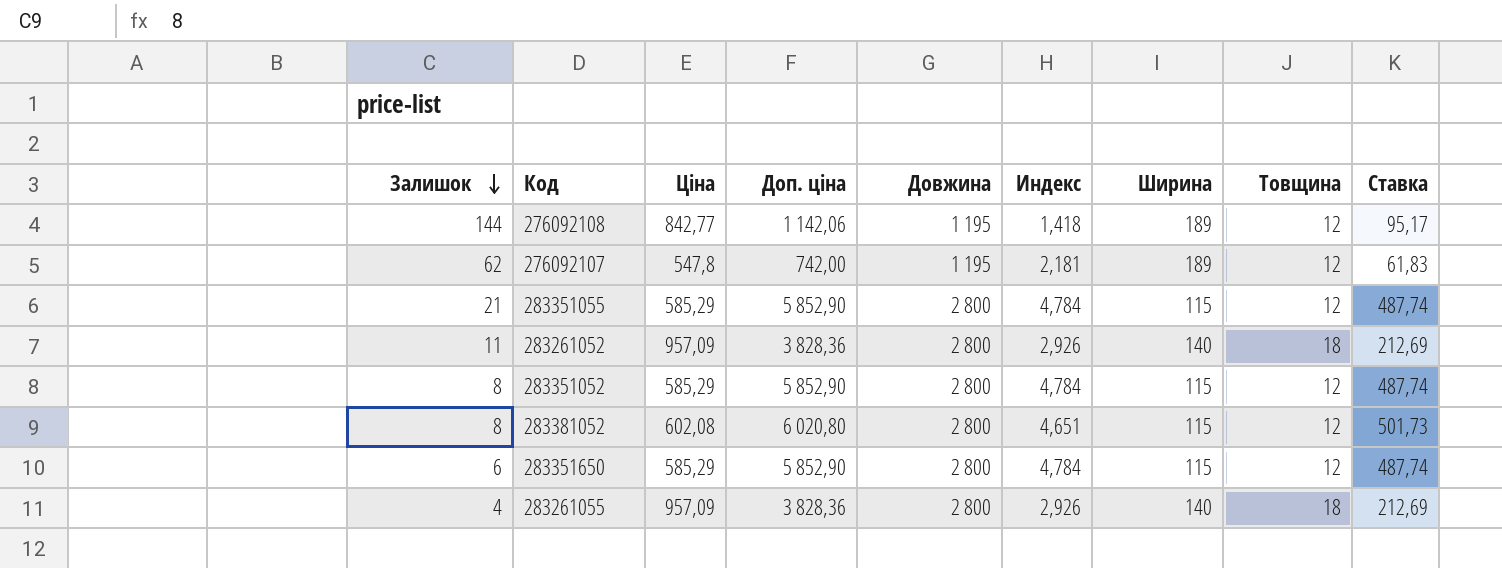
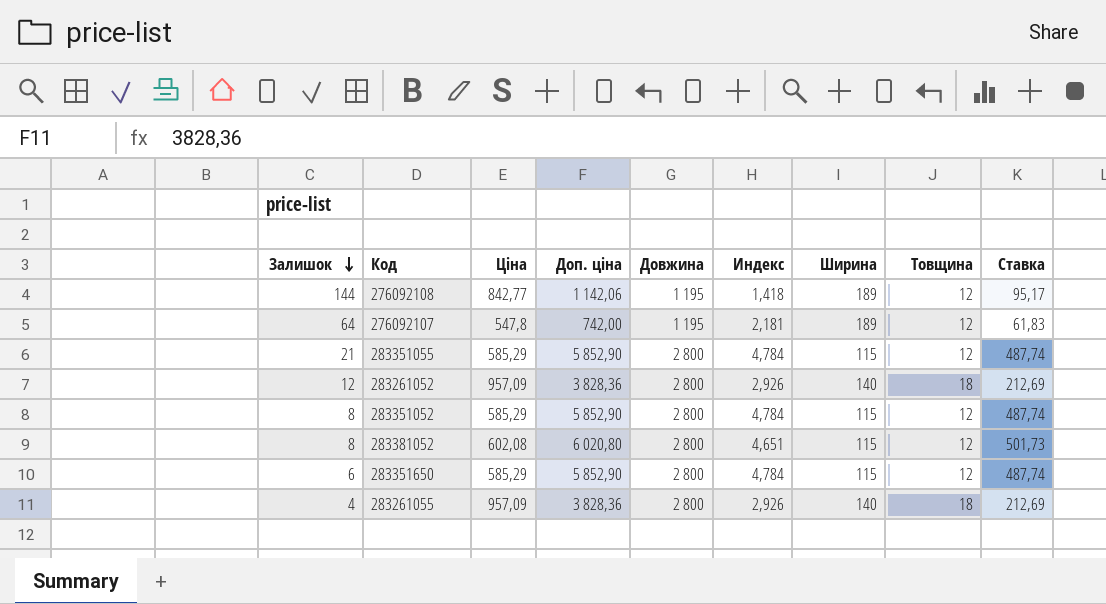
276092107 | Залишок: 62 -> 64
283261052 | Залишок: 11 -> 12

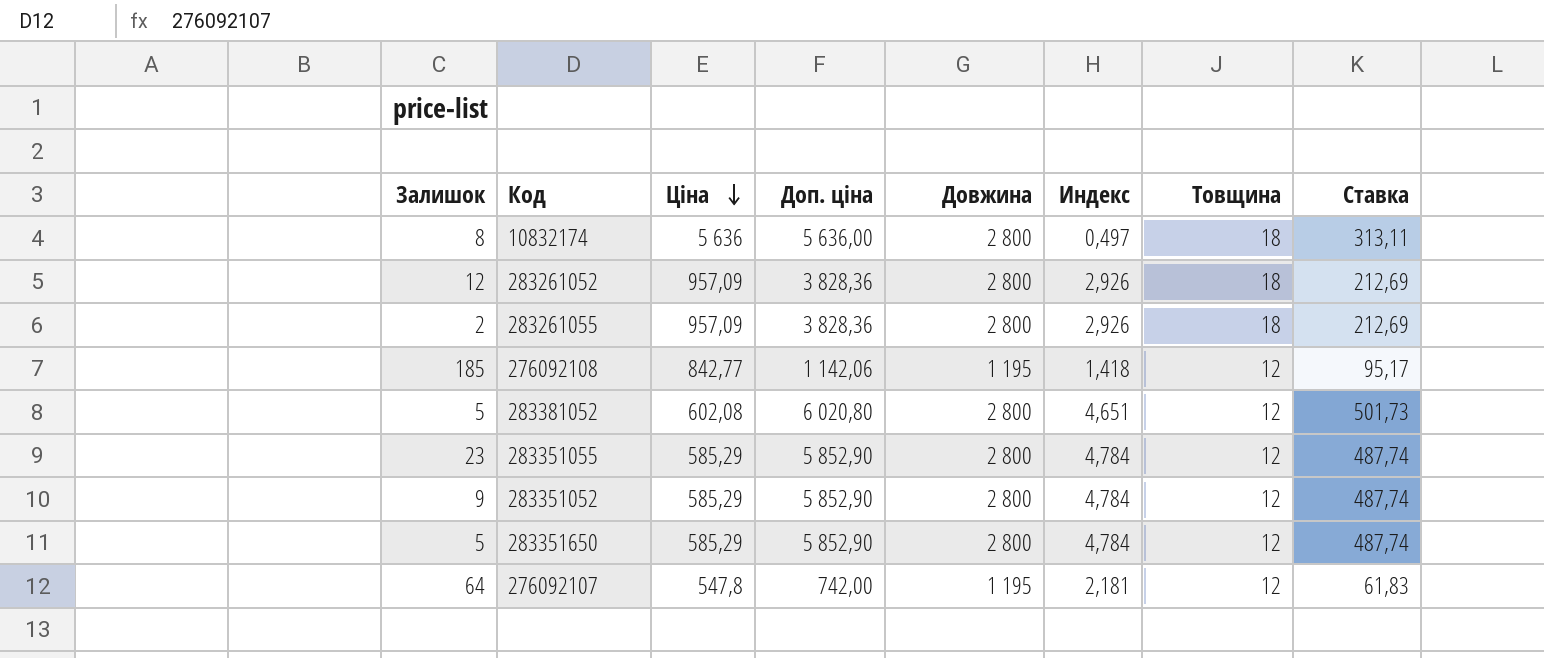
row order: Залишок descending -> Ціна descending
column Ширина | position: 7 -> none
row 10832174: none -> 8 | 5 636 | 5 636,00 | 2 800 | 0,497 | 18 | 313,11
283261055 | Залишок: 4 -> 2
276092108 | Залишок: 144 -> 185
283381052 | Залишок: 8 -> 5
283351055 | Залишок: 21 -> 23
283351052 | Залишок: 8 -> 9
283351650 | Залишок: 6 -> 5

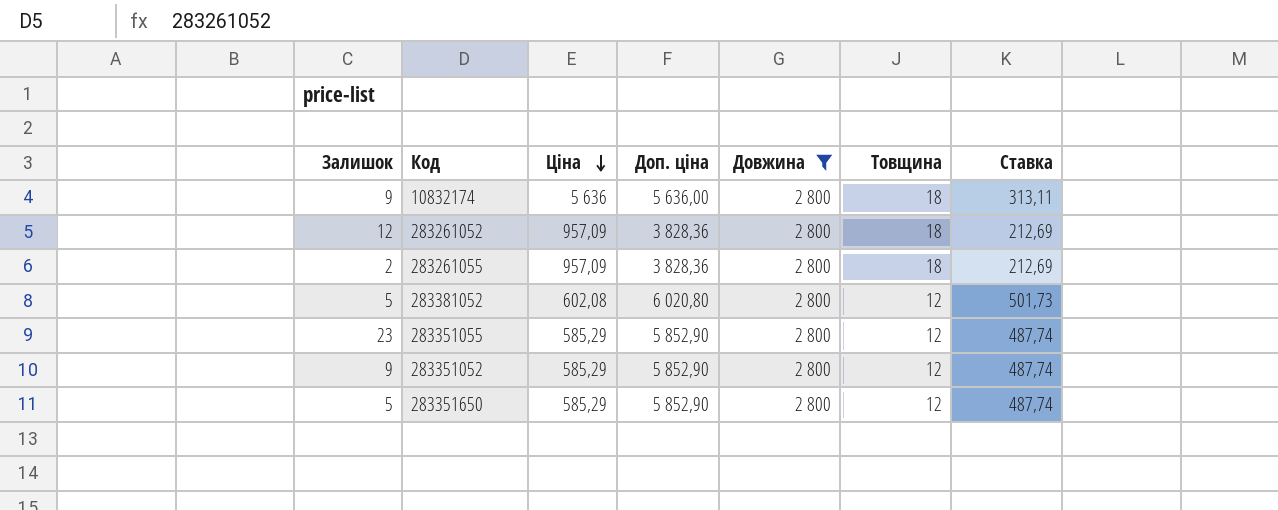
filter: none -> Довжина = 2 800
column Индекс | formula: [Довжина] / [Ціна] -> none
10832174 | Залишок: 8 -> 9

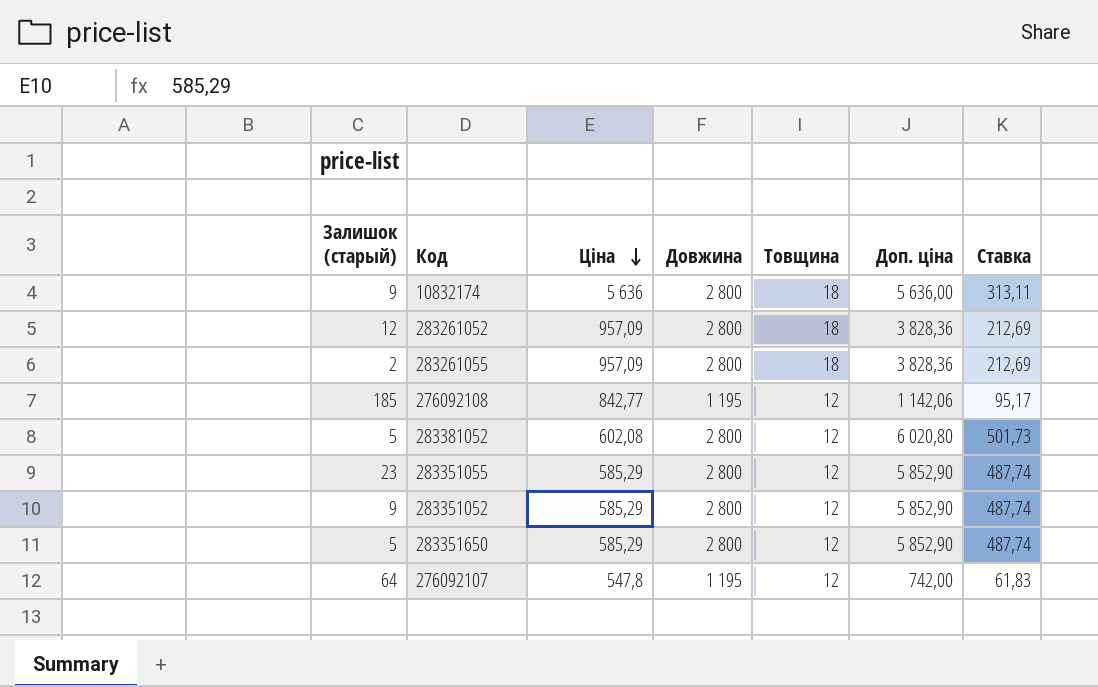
filter: Довжина = 2 800 -> none
column name: Залишок -> Залишок (старый)
column Доп. ціна | position: 4 -> 6

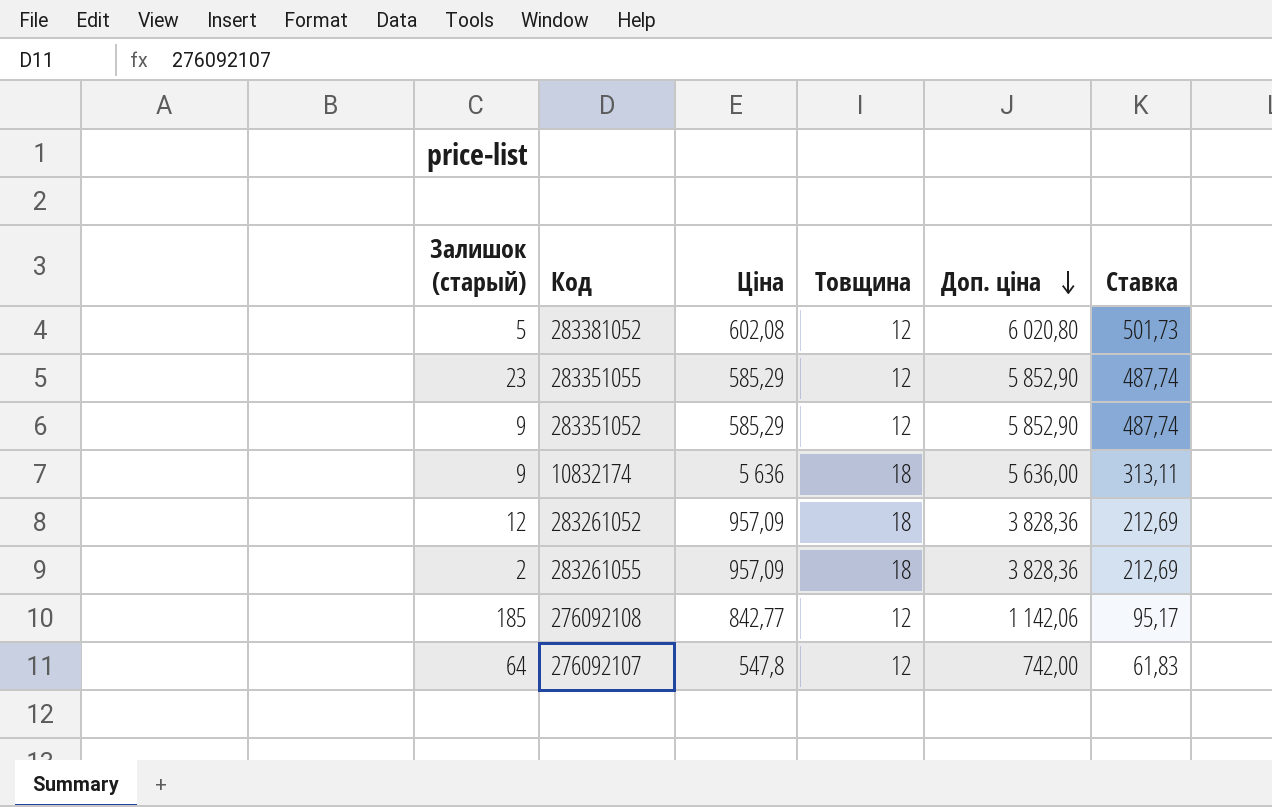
row order: Ціна descending -> Доп. ціна descending
column Довжина | position: 4 -> none
row 283351650: 5 | 585,29 | 2 800 | 12 | 5 852,90 | 487,74 -> none

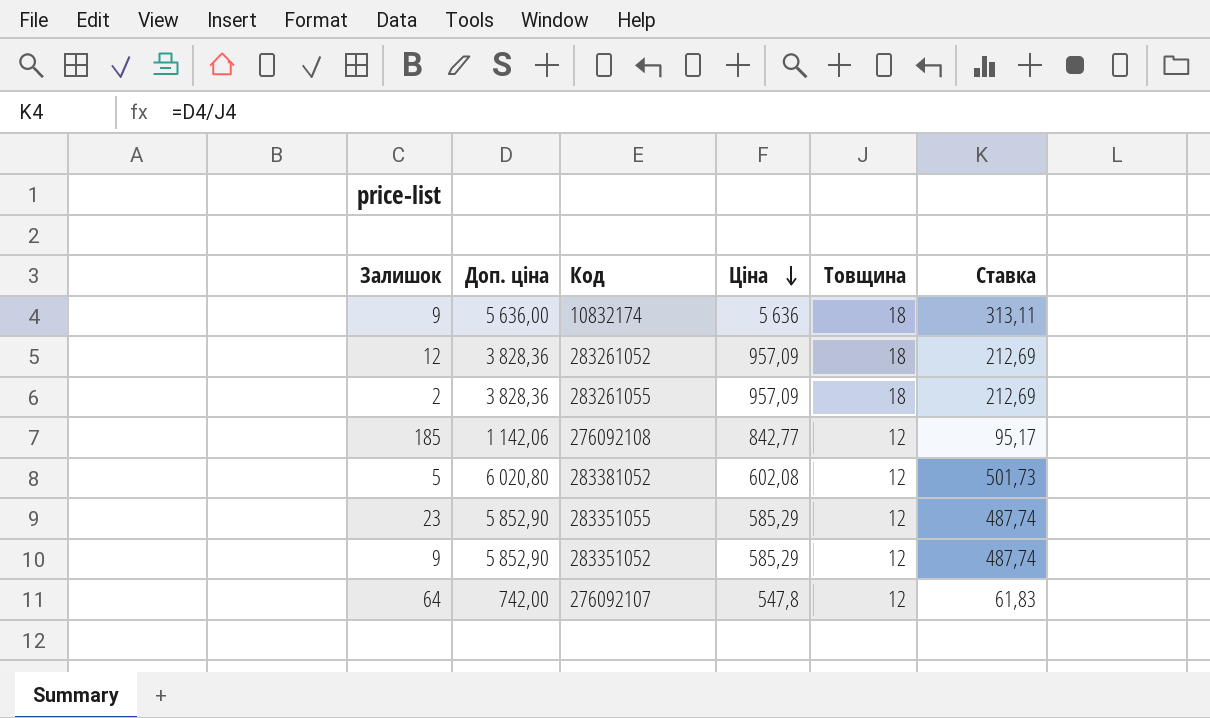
row order: Доп. ціна descending -> Ціна descending
column name: Залишок (старый) -> Залишок
column Доп. ціна | position: 5 -> 2

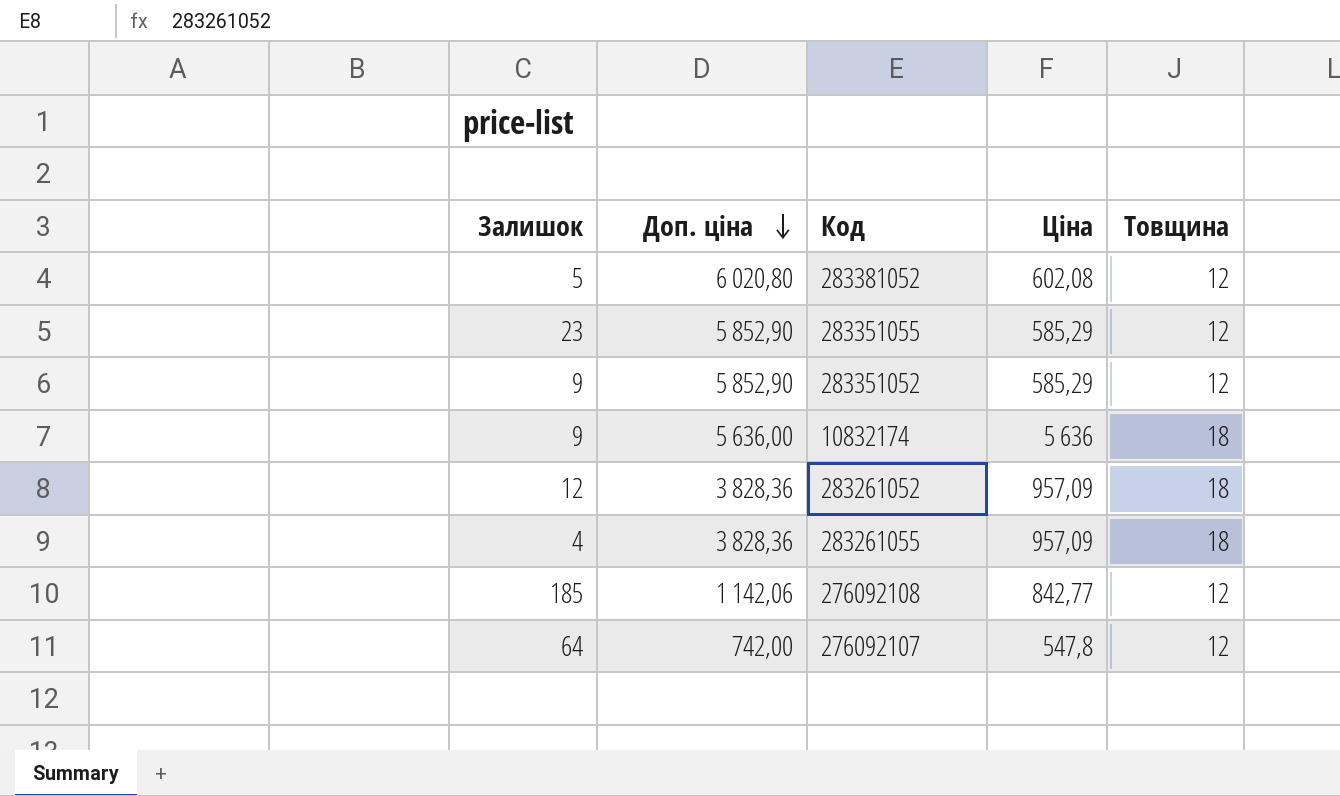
row order: Ціна descending -> Доп. ціна descending
column Ставка | formula: [Доп. ціна] / [Товщина] -> none
283261055 | Залишок: 2 -> 4

